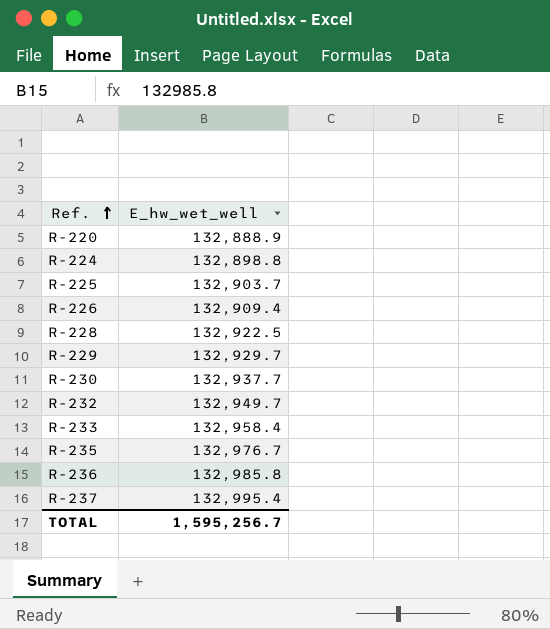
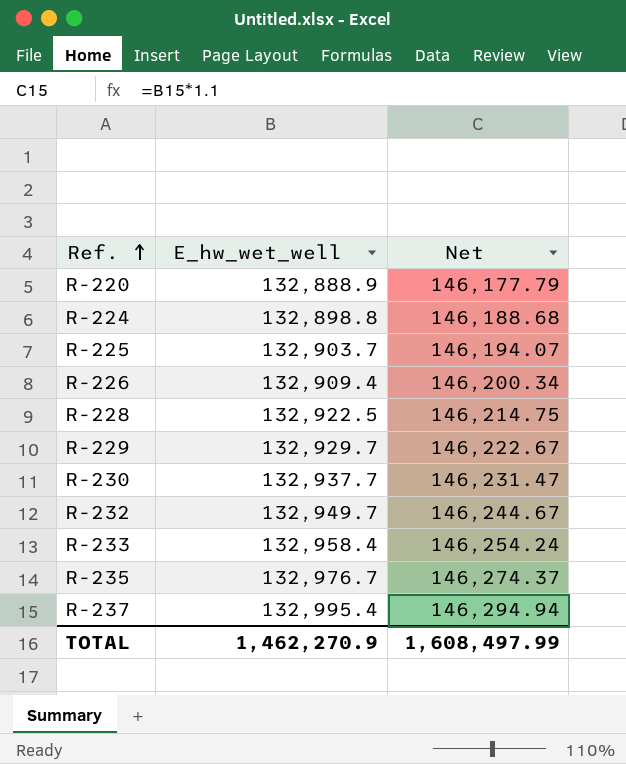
column Net | formula: none -> [E_hw_wet_well] * 1.1
row R-236: 132,985.8 -> none
TOTAL | E_hw_wet_well: 1,595,256.7 -> 1,462,270.9

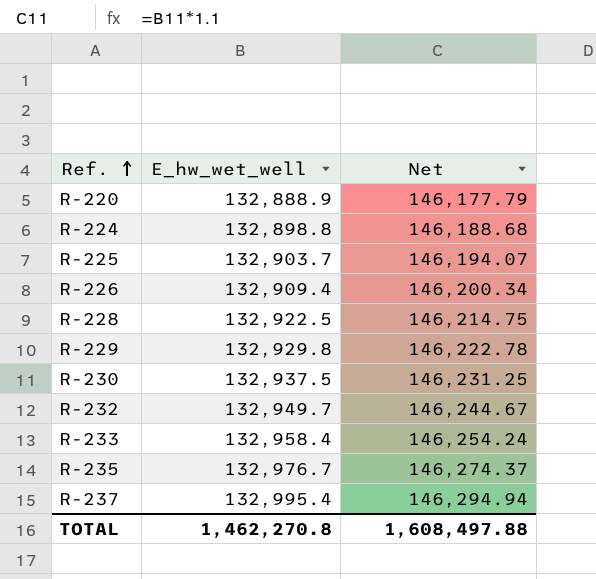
R-229 | E_hw_wet_well: 132,929.7 -> 132,929.8
R-229 | Net: 146,222.67 -> 146,222.78
R-230 | E_hw_wet_well: 132,937.7 -> 132,937.5
R-230 | Net: 146,231.47 -> 146,231.25
TOTAL | E_hw_wet_well: 1,462,270.9 -> 1,462,270.8
TOTAL | Net: 1,608,497.99 -> 1,608,497.88

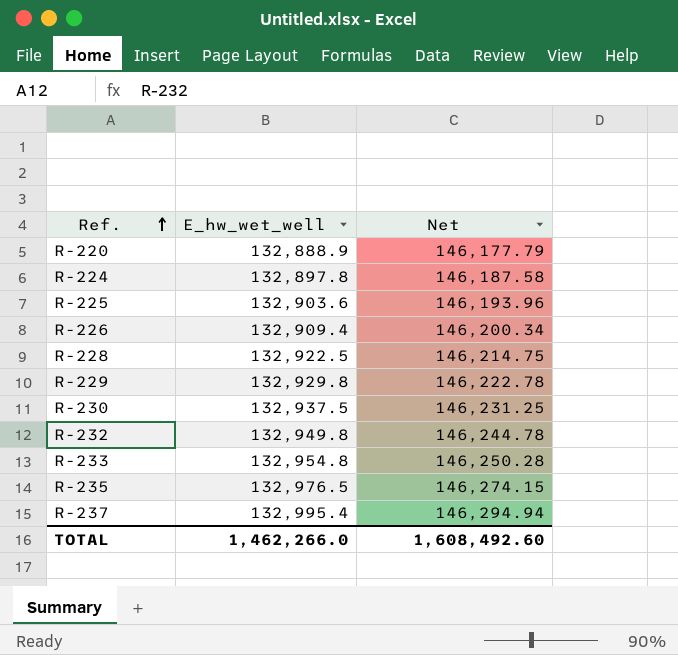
R-224 | E_hw_wet_well: 132,898.8 -> 132,897.8
R-224 | Net: 146,188.68 -> 146,187.58
R-225 | E_hw_wet_well: 132,903.7 -> 132,903.6
R-225 | Net: 146,194.07 -> 146,193.96
R-232 | E_hw_wet_well: 132,949.7 -> 132,949.8
R-232 | Net: 146,244.67 -> 146,244.78
R-233 | E_hw_wet_well: 132,958.4 -> 132,954.8
R-233 | Net: 146,254.24 -> 146,250.28
R-235 | E_hw_wet_well: 132,976.7 -> 132,976.5
R-235 | Net: 146,274.37 -> 146,274.15
TOTAL | E_hw_wet_well: 1,462,270.8 -> 1,462,266.0
TOTAL | Net: 1,608,497.88 -> 1,608,492.60

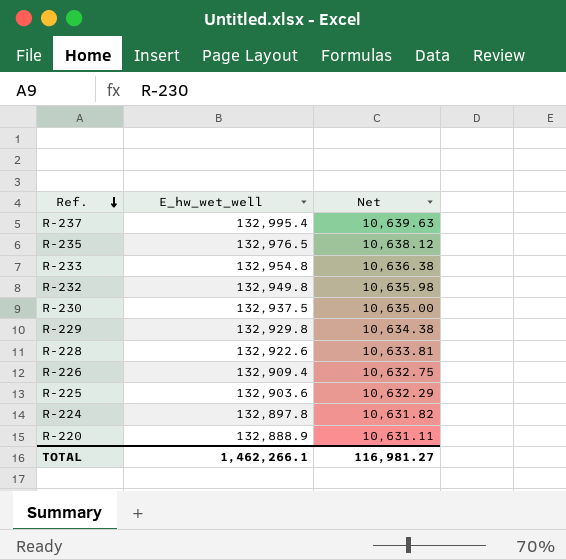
row order: Ref. ascending -> Ref. descending
column Net | formula: [E_hw_wet_well] * 1.1 -> [E_hw_wet_well] * 0.08
R-228 | E_hw_wet_well: 132,922.5 -> 132,922.6
TOTAL | E_hw_wet_well: 1,462,266.0 -> 1,462,266.1
TOTAL | Net: 1,608,492.60 -> 116,981.27

